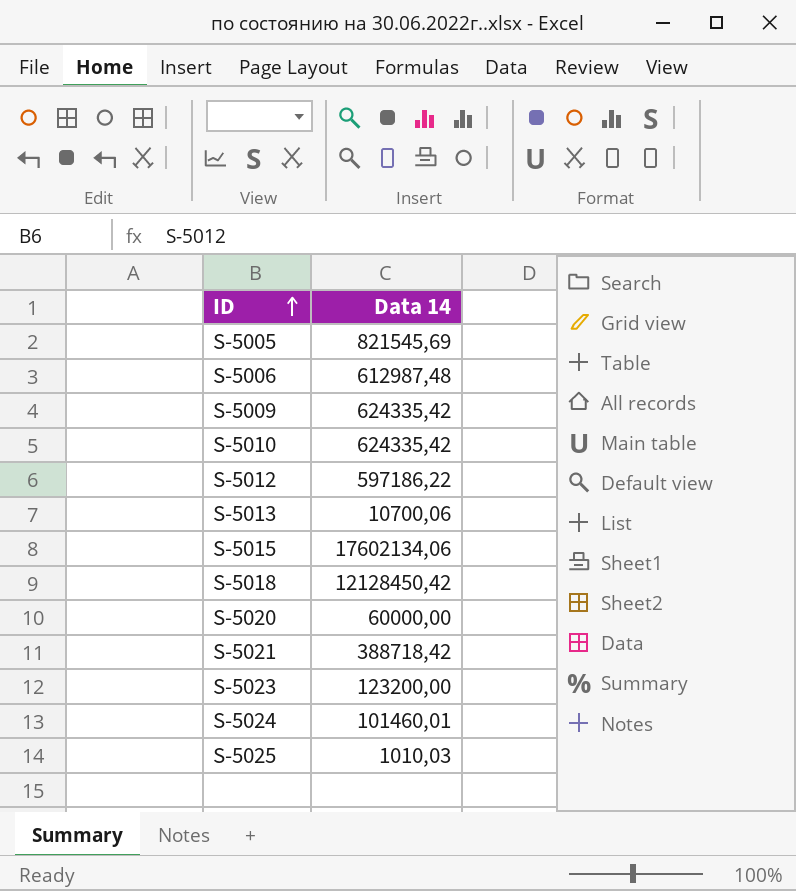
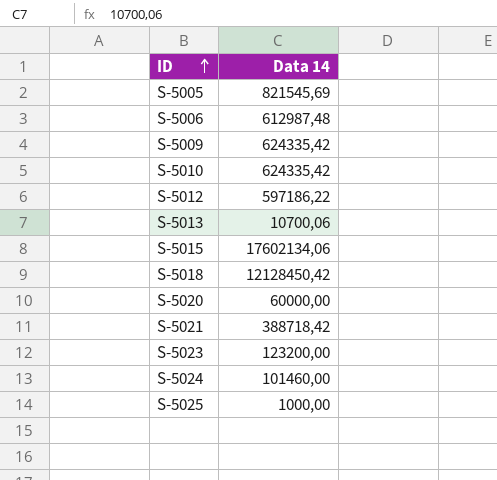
S-5024 | Data 14: 101460,01 -> 101460,00
S-5025 | Data 14: 1010,03 -> 1000,00

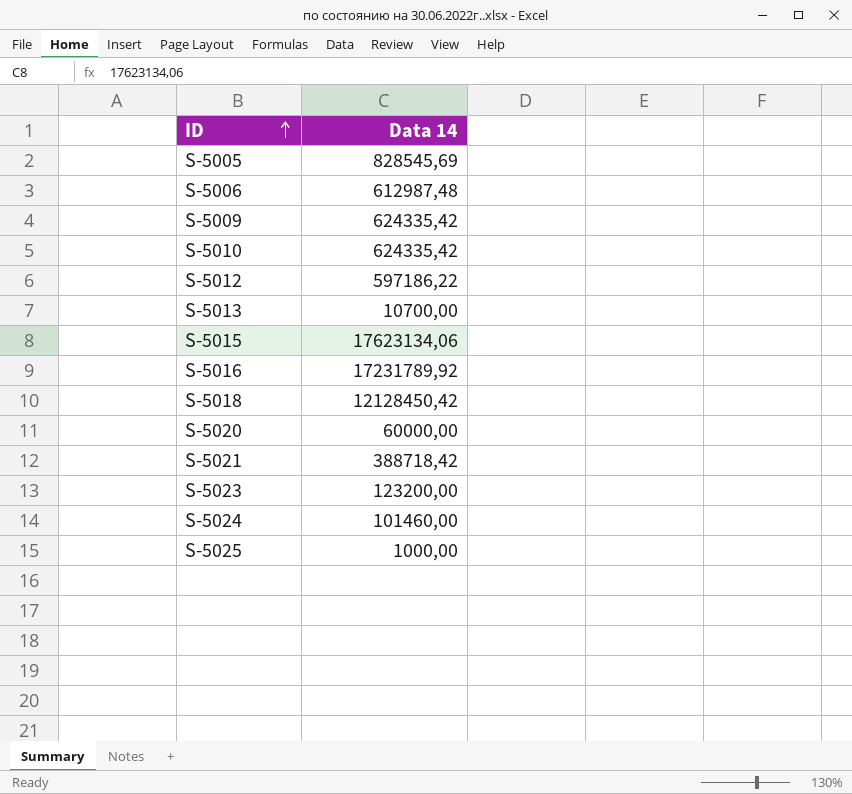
S-5005 | Data 14: 821545,69 -> 828545,69
S-5013 | Data 14: 10700,06 -> 10700,00
S-5015 | Data 14: 17602134,06 -> 17623134,06
row S-5016: none -> 17231789,92

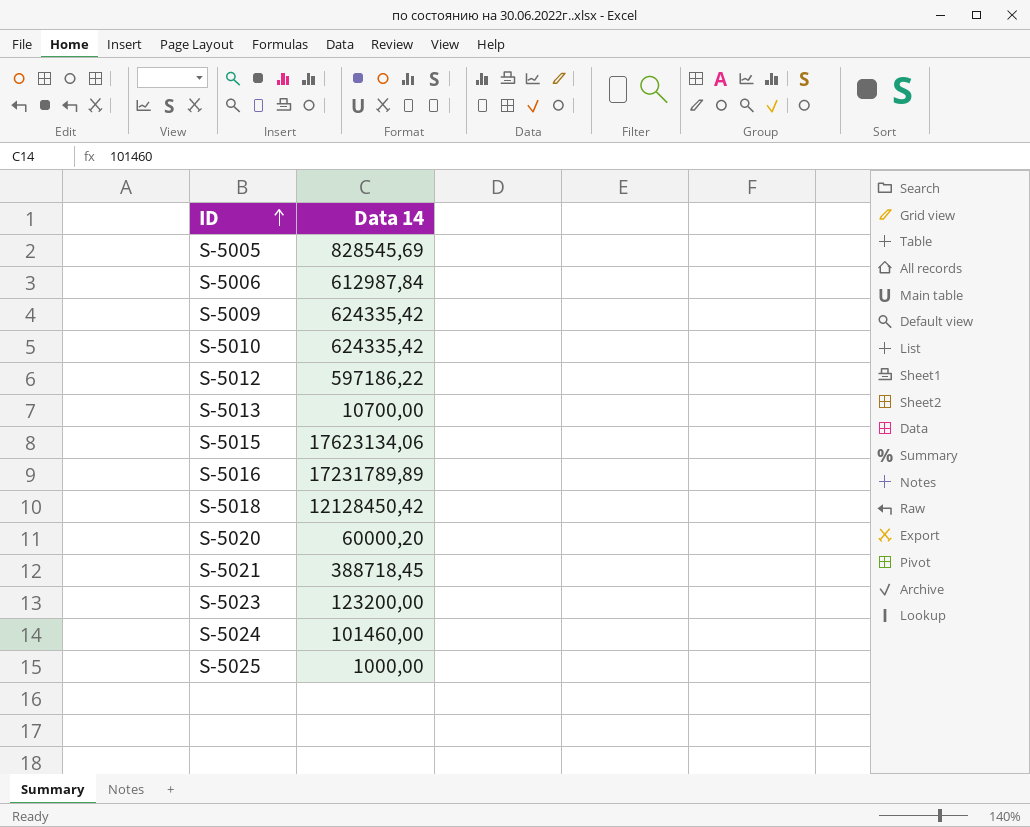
S-5006 | Data 14: 612987,48 -> 612987,84
S-5016 | Data 14: 17231789,92 -> 17231789,89
S-5020 | Data 14: 60000,00 -> 60000,20
S-5021 | Data 14: 388718,42 -> 388718,45

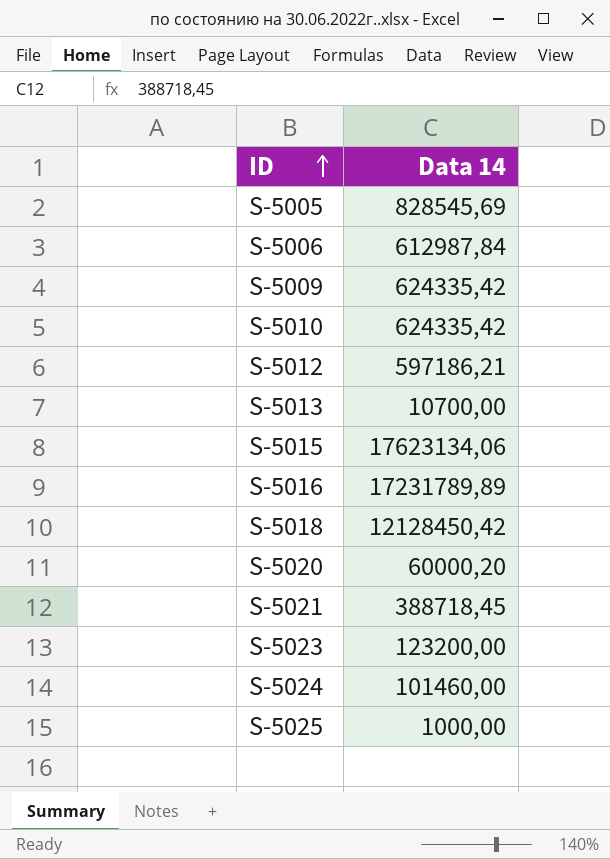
S-5012 | Data 14: 597186,22 -> 597186,21

